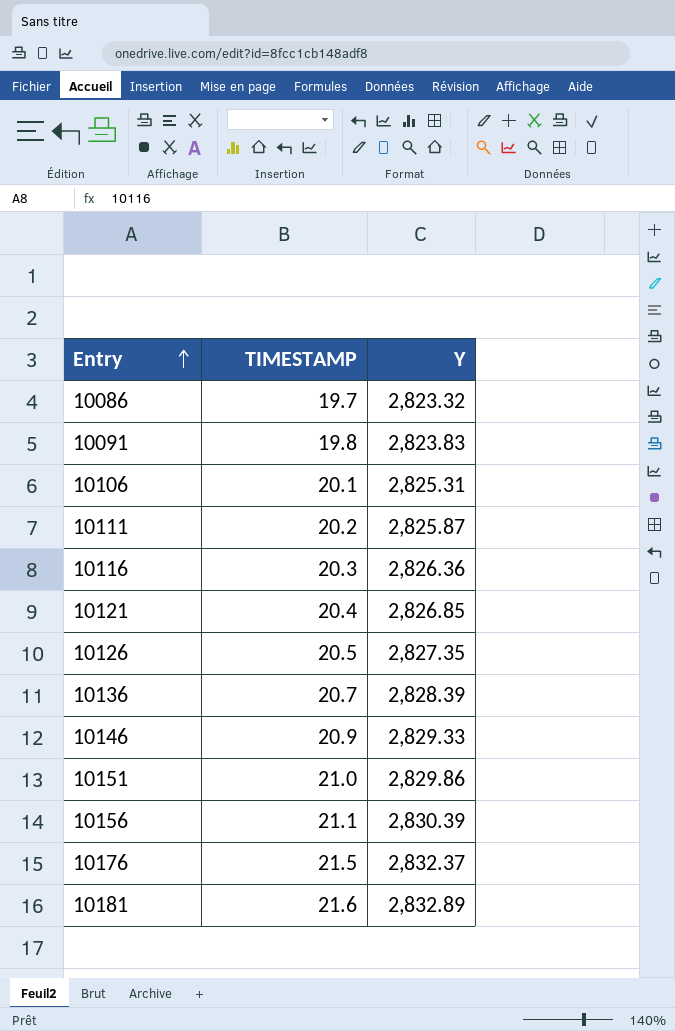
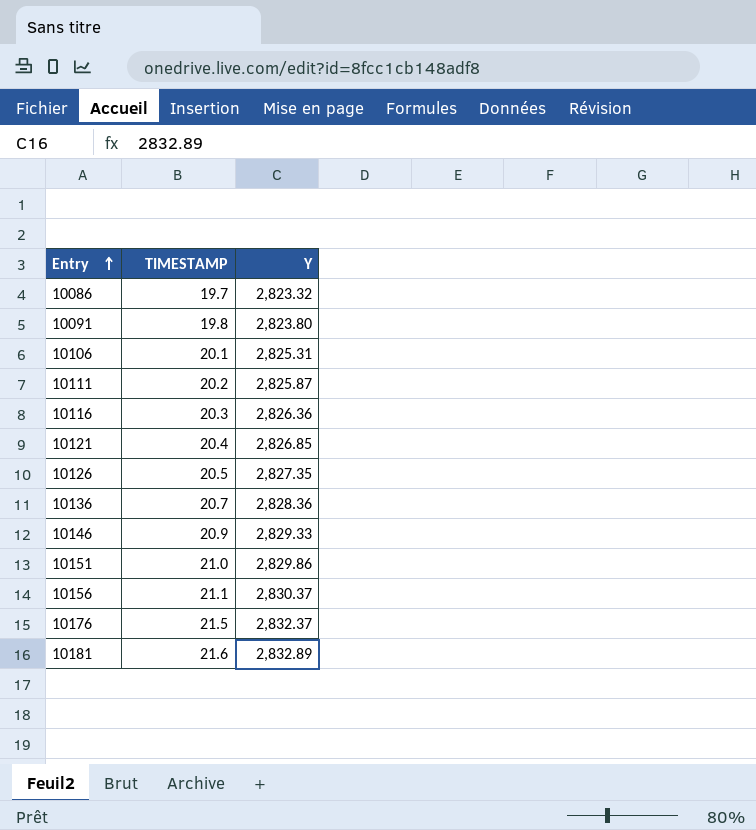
10091 | Y: 2,823.83 -> 2,823.80
10136 | Y: 2,828.39 -> 2,828.36
10156 | Y: 2,830.39 -> 2,830.37

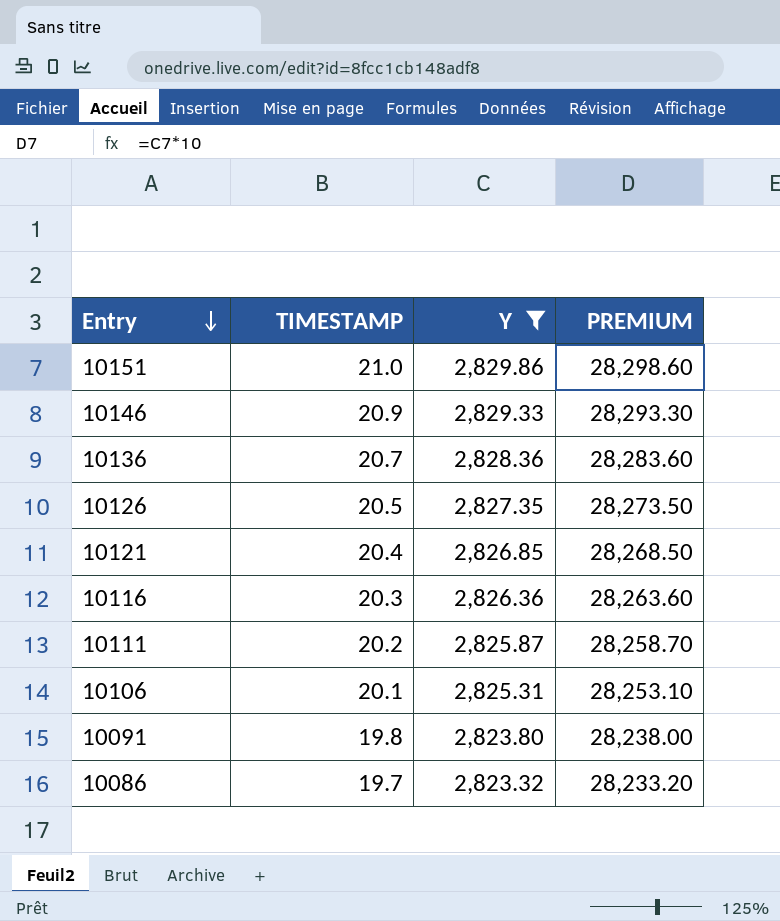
filter: none -> Y <= 2,829.86
row order: Entry ascending -> Entry descending
column PREMIUM | formula: none -> [Y] * 10

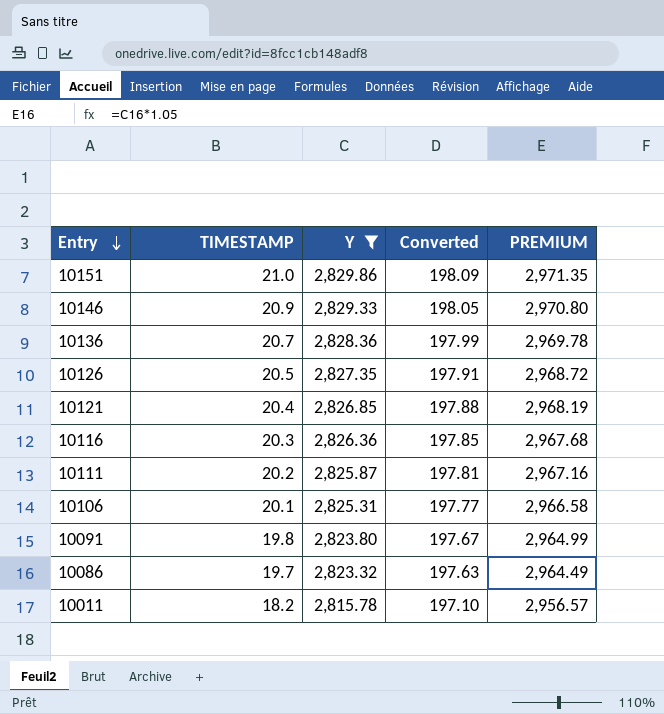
column Converted | formula: none -> [Y] * 0.07
column PREMIUM | formula: [Y] * 10 -> [Y] * 1.05
row 10011: none -> 18.2 | 2,815.78 | 197.10 | 2,956.57

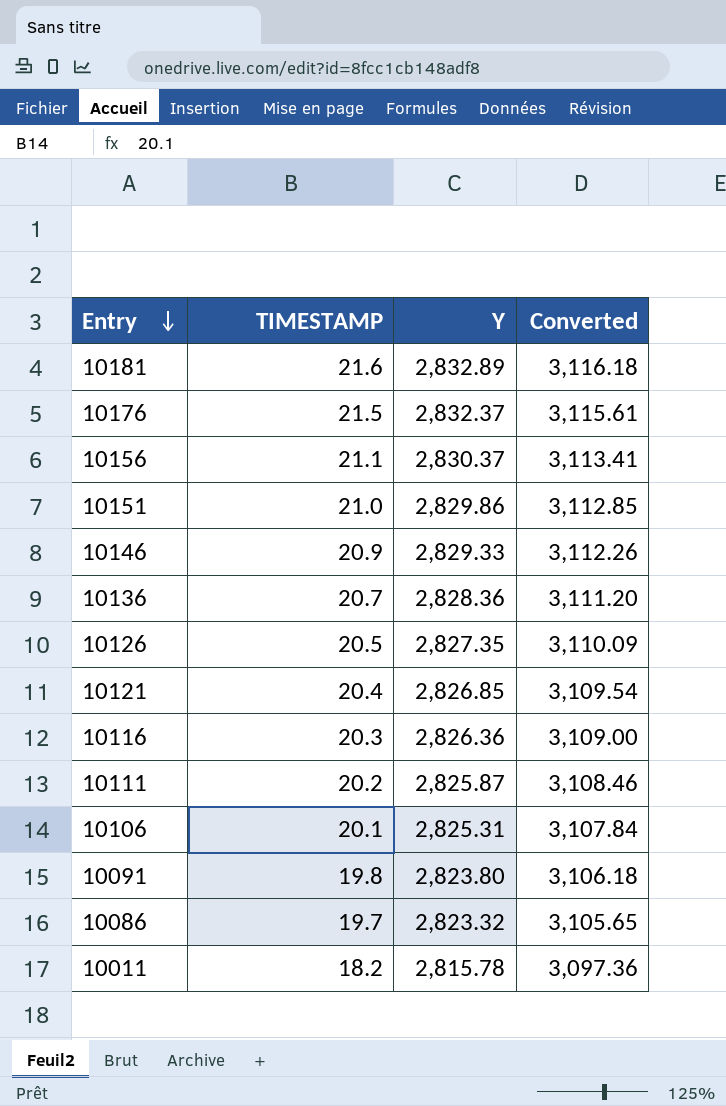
filter: Y <= 2,829.86 -> none
column PREMIUM | formula: [Y] * 1.05 -> none
column Converted | formula: [Y] * 0.07 -> [Y] * 1.1

